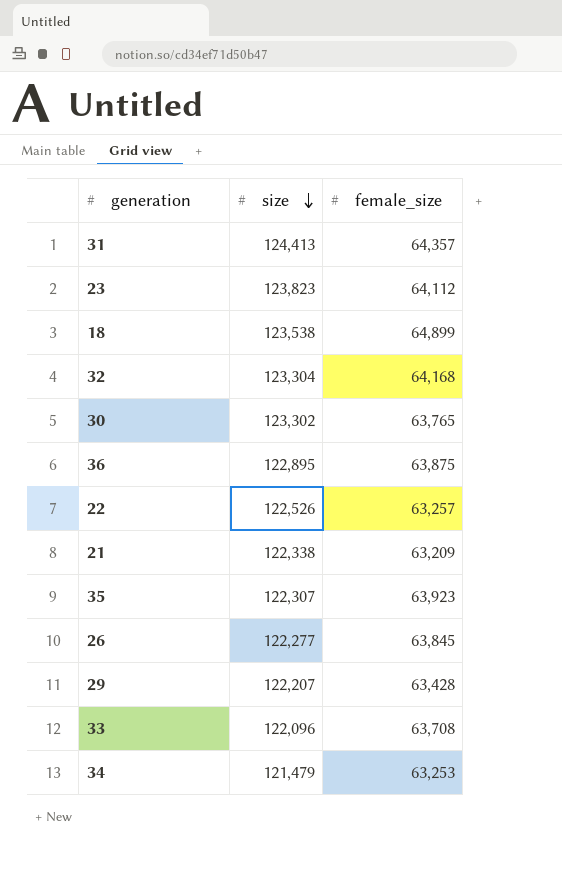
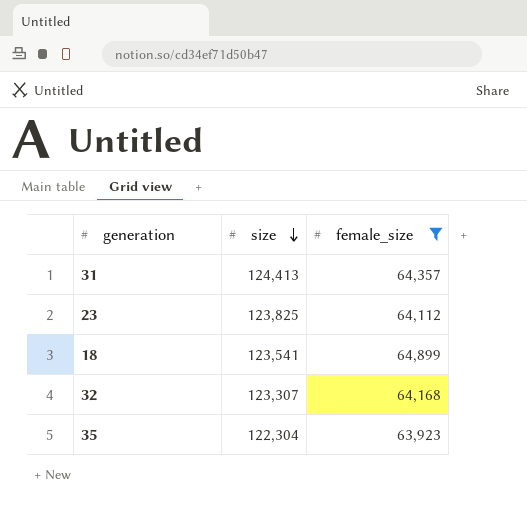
filter: none -> female_size >= 63,923
23 | size: 123,823 -> 123,825
18 | size: 123,538 -> 123,541
32 | size: 123,304 -> 123,307
35 | size: 122,307 -> 122,304

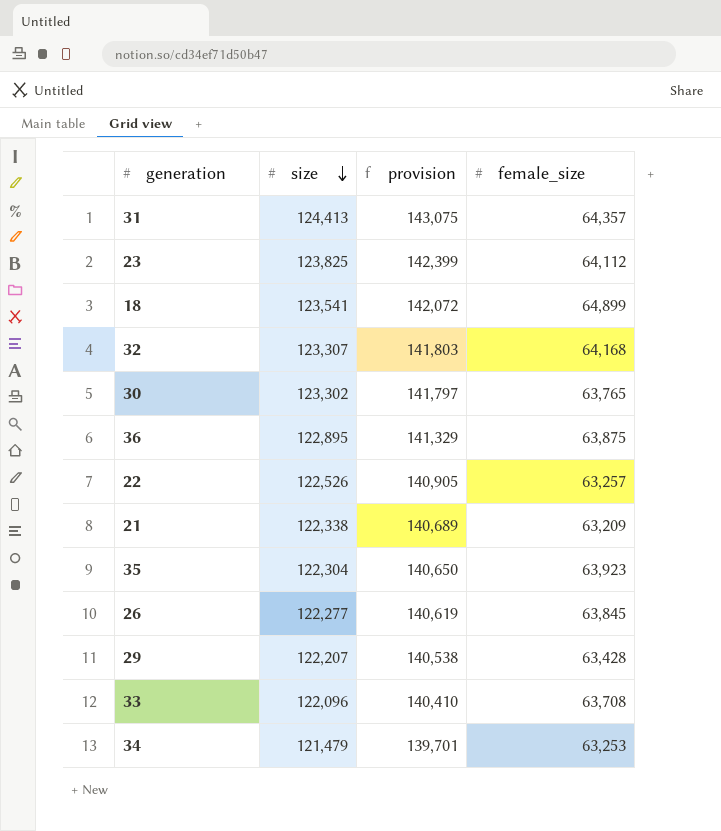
filter: female_size >= 63,923 -> none
column provision | formula: none -> [size] * 1.15

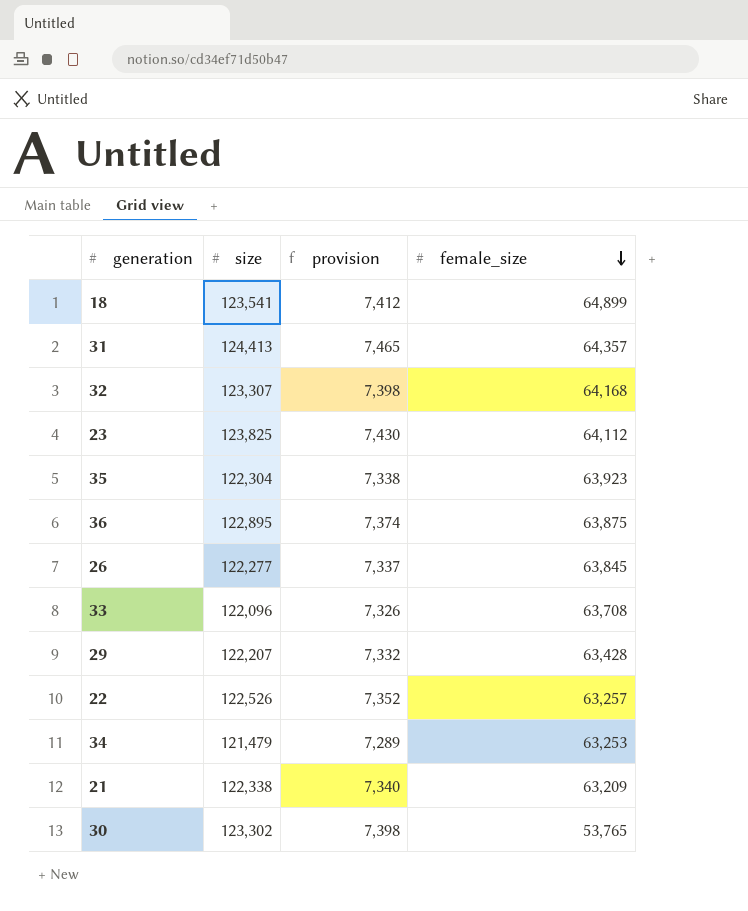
row order: size descending -> female_size descending
column provision | formula: [size] * 1.15 -> [size] * 0.06
30 | female_size: 63,765 -> 53,765

